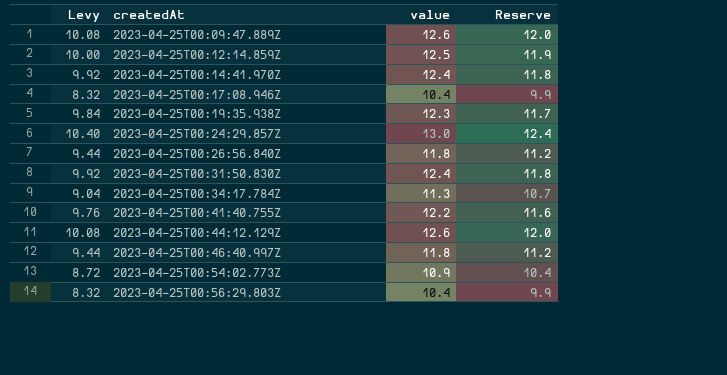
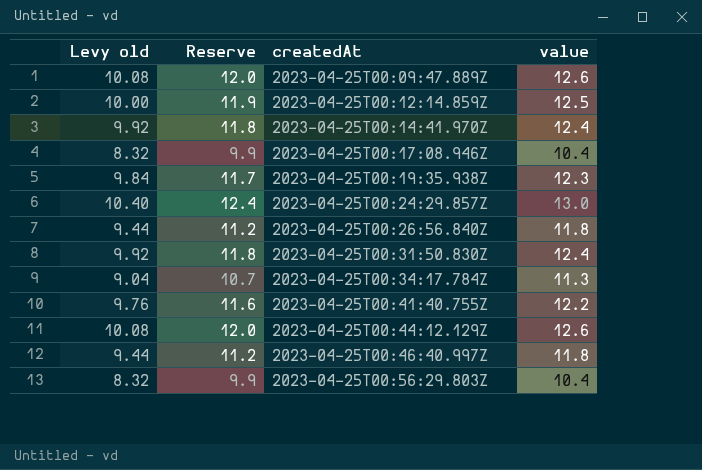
column name: Levy -> Levy old
column Reserve | position: 4 -> 2
row 2023-04-25T00:54:02.773Z: 8.72 | 10.9 | 10.4 -> none

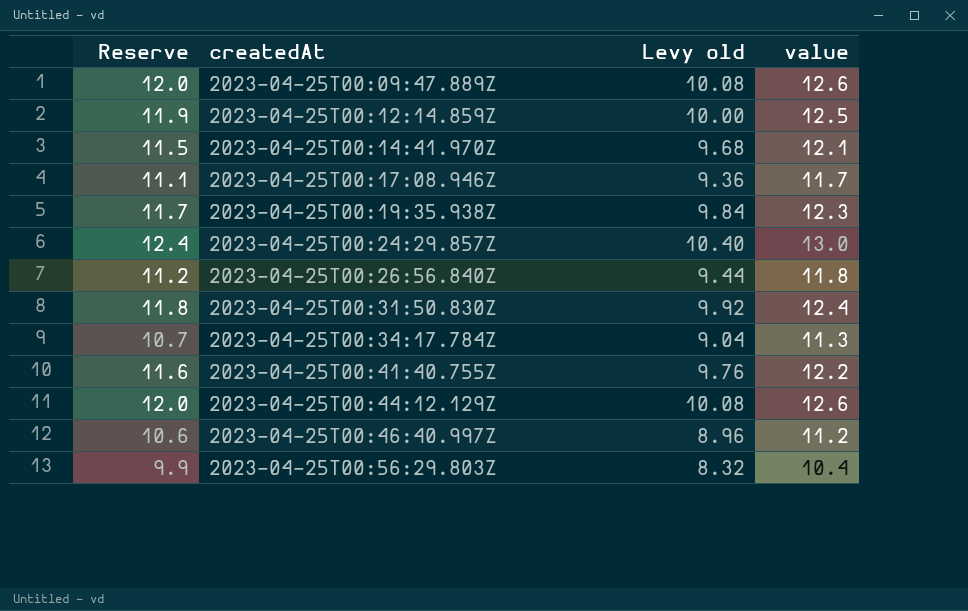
column Levy old | position: 1 -> 3
2023-04-25T00:14:41.970Z | Reserve: 11.8 -> 11.5
2023-04-25T00:14:41.970Z | Levy old: 9.92 -> 9.68
2023-04-25T00:14:41.970Z | value: 12.4 -> 12.1
2023-04-25T00:17:08.946Z | Reserve: 9.9 -> 11.1
2023-04-25T00:17:08.946Z | Levy old: 8.32 -> 9.36
2023-04-25T00:17:08.946Z | value: 10.4 -> 11.7
2023-04-25T00:46:40.997Z | Reserve: 11.2 -> 10.6
2023-04-25T00:46:40.997Z | Levy old: 9.44 -> 8.96
2023-04-25T00:46:40.997Z | value: 11.8 -> 11.2

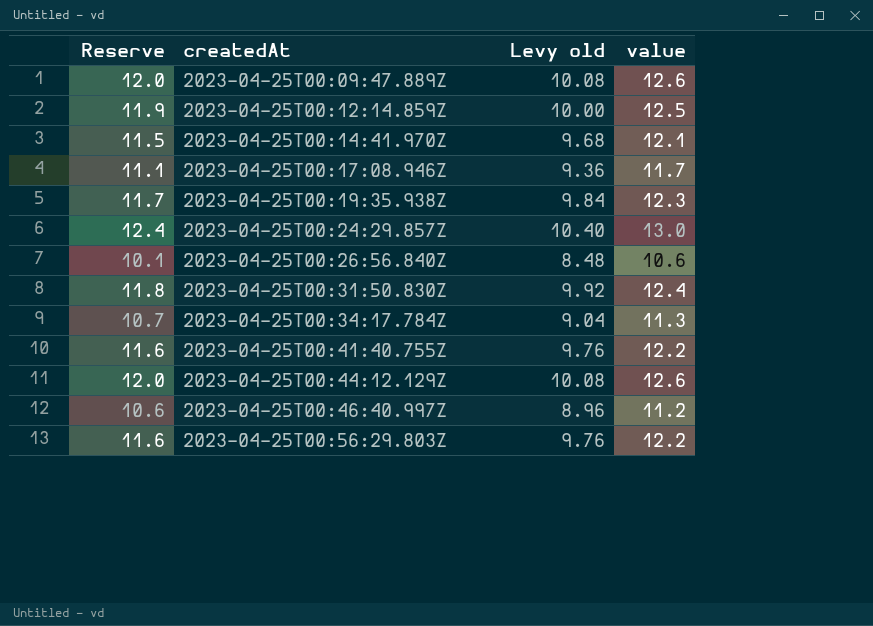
2023-04-25T00:26:56.840Z | Reserve: 11.2 -> 10.1
2023-04-25T00:26:56.840Z | Levy old: 9.44 -> 8.48
2023-04-25T00:26:56.840Z | value: 11.8 -> 10.6
2023-04-25T00:56:29.803Z | Reserve: 9.9 -> 11.6
2023-04-25T00:56:29.803Z | Levy old: 8.32 -> 9.76
2023-04-25T00:56:29.803Z | value: 10.4 -> 12.2

